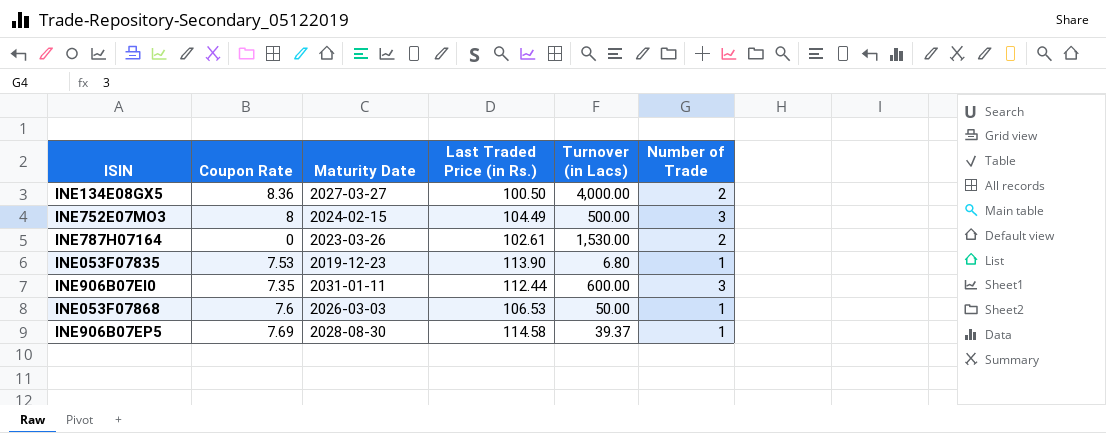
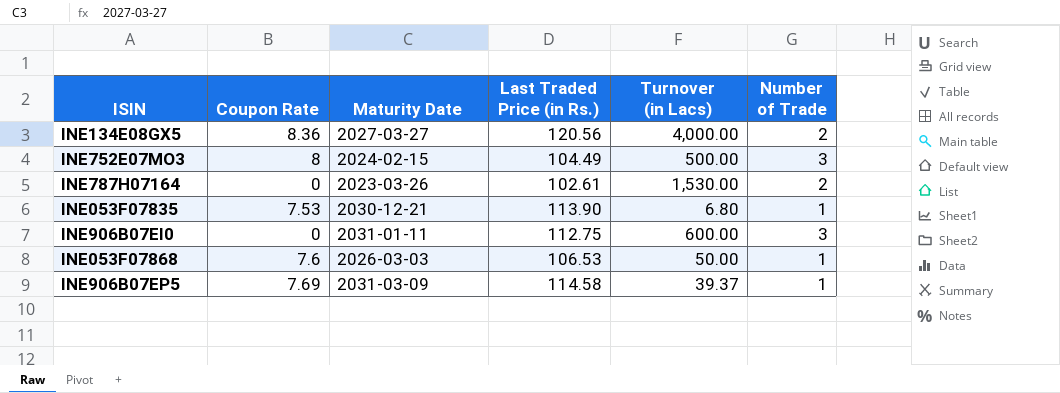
INE134E08GX5 | Last Traded Price (in Rs.): 100.50 -> 120.56
INE053F07835 | Maturity Date: 2019-12-23 -> 2030-12-21
INE906B07EI0 | Coupon Rate: 7.35 -> 0
INE906B07EI0 | Last Traded Price (in Rs.): 112.44 -> 112.75
INE906B07EP5 | Maturity Date: 2028-08-30 -> 2031-03-09

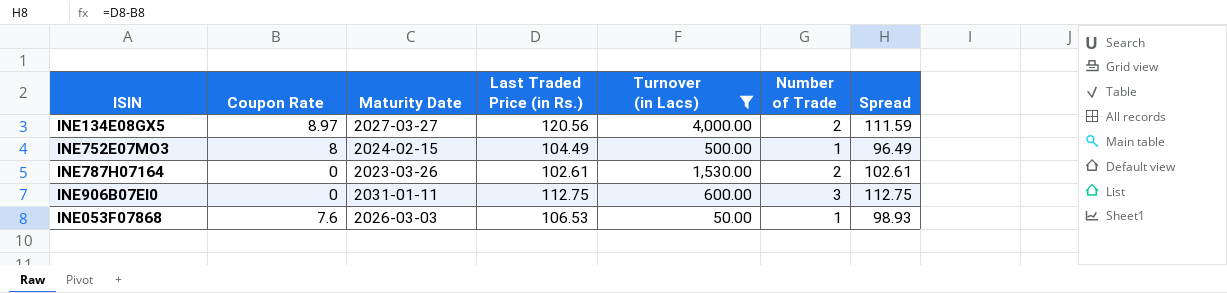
filter: none -> Turnover (in Lacs) >= 50.00
column Spread | formula: none -> [Last Traded Price (in Rs.)] - [Coupon Rate]
INE134E08GX5 | Coupon Rate: 8.36 -> 8.97
INE752E07MO3 | Number of Trade: 3 -> 1

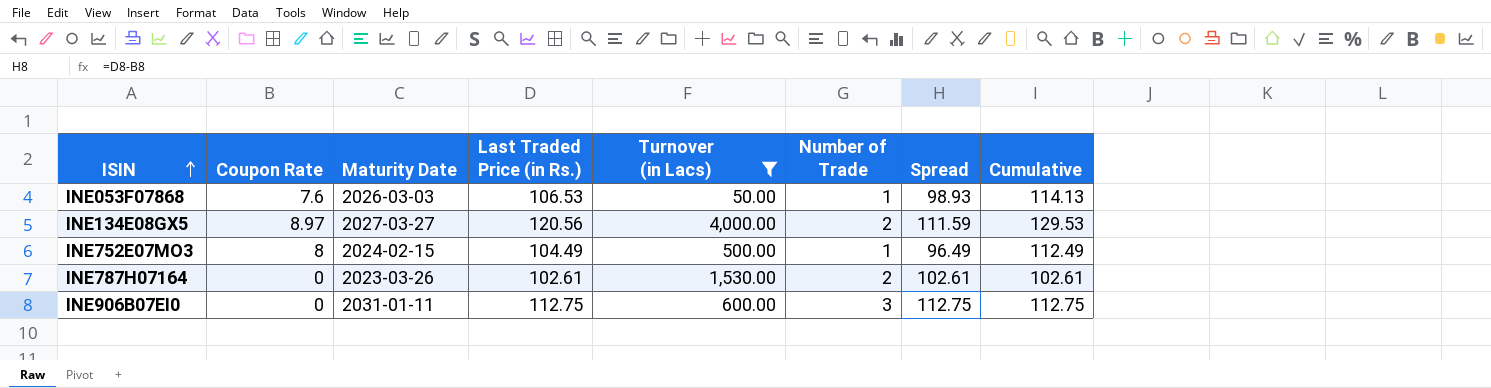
row order: none -> ISIN ascending
column Cumulative | formula: none -> [Coupon Rate] + [Last Traded Price (in Rs.)]

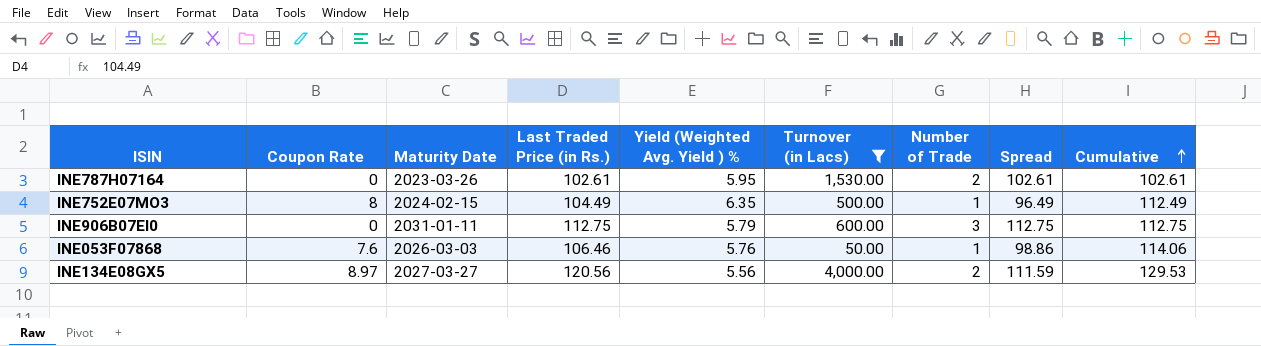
row order: ISIN ascending -> Cumulative ascending
column Yield (Weighted Avg. Yield ) % | position: none -> 5
INE053F07868 | Last Traded Price (in Rs.): 106.53 -> 106.46
INE053F07868 | Spread: 98.93 -> 98.86
INE053F07868 | Cumulative: 114.13 -> 114.06

